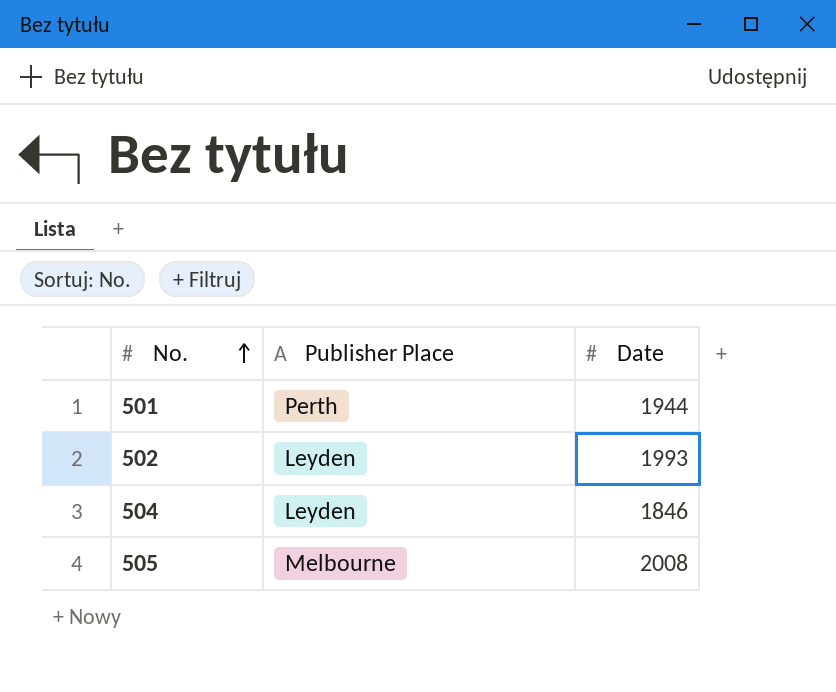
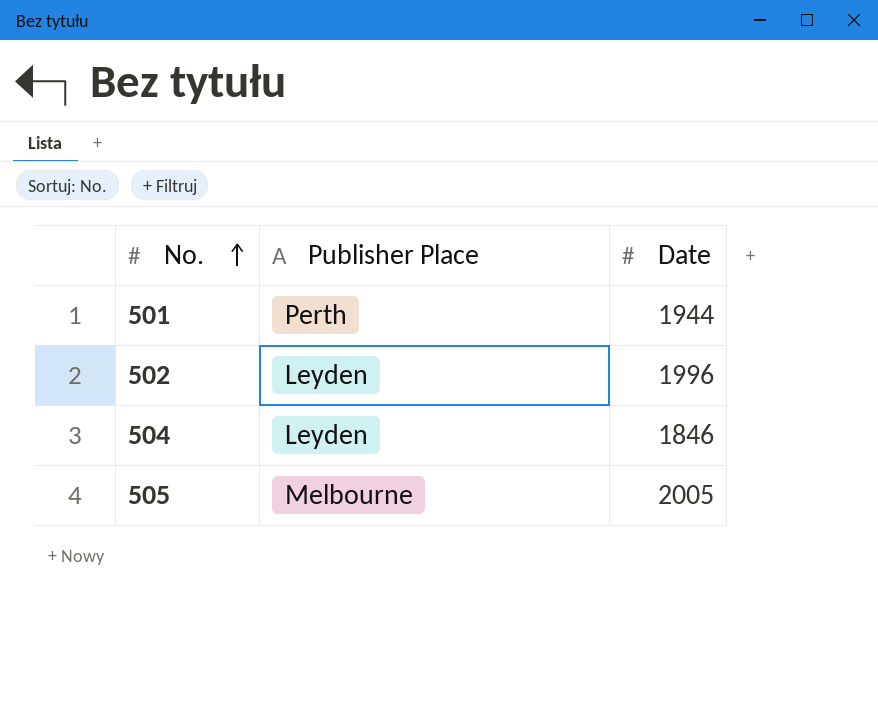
502 | Date: 1993 -> 1996
505 | Date: 2008 -> 2005

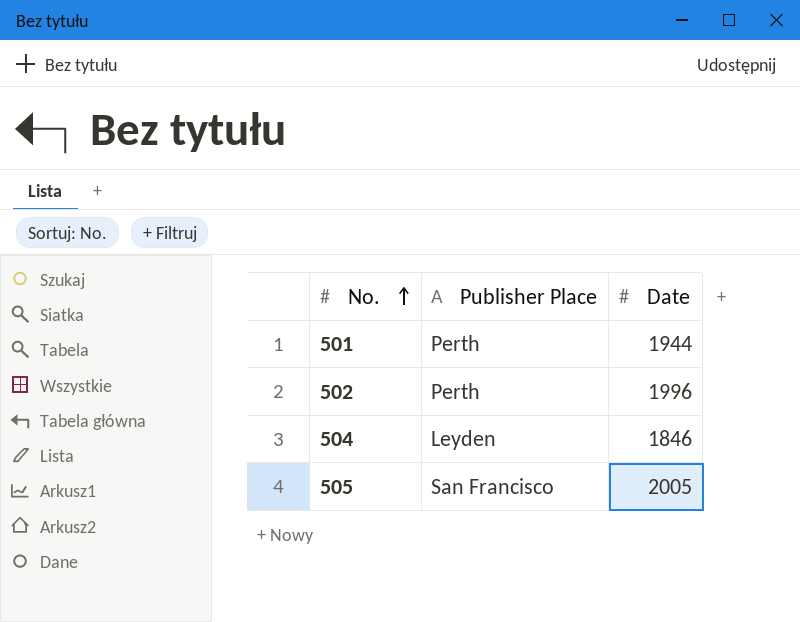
502 | Publisher Place: Leyden -> Perth
505 | Publisher Place: Melbourne -> San Francisco

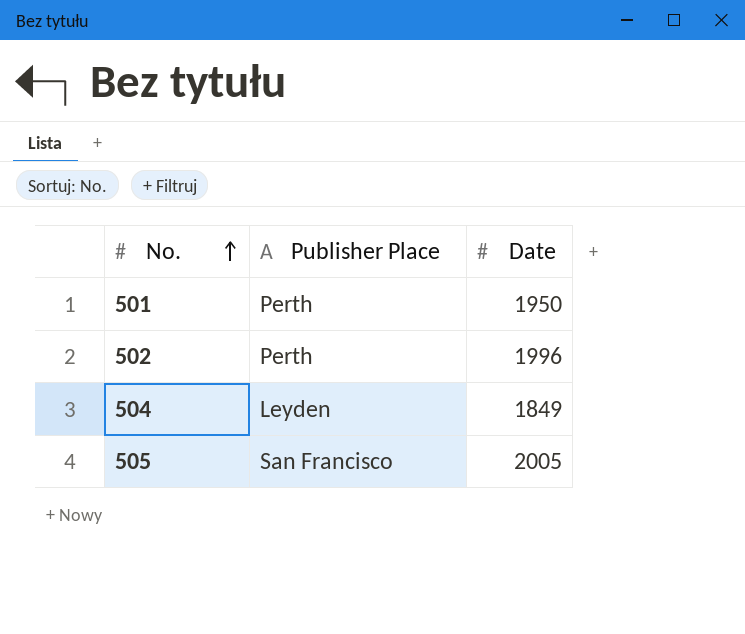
501 | Date: 1944 -> 1950
504 | Date: 1846 -> 1849

